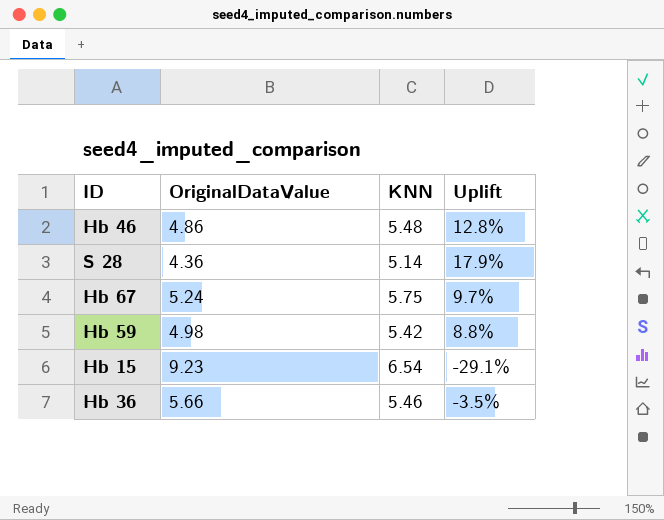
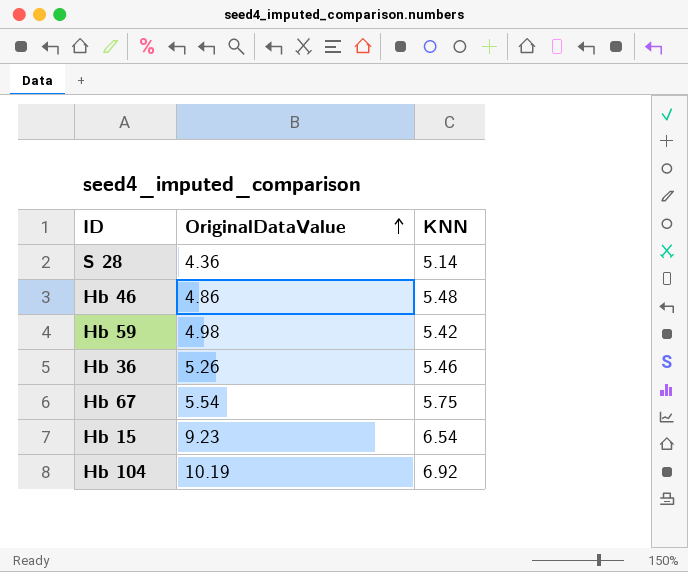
row order: none -> OriginalDataValue ascending
column Uplift | formula: ([KNN] - [OriginalDataValue]) / [OriginalDataValue] -> none
Hb 36 | OriginalDataValue: 5.66 -> 5.26
Hb 67 | OriginalDataValue: 5.24 -> 5.54
row Hb 104: none -> 10.19 | 6.92

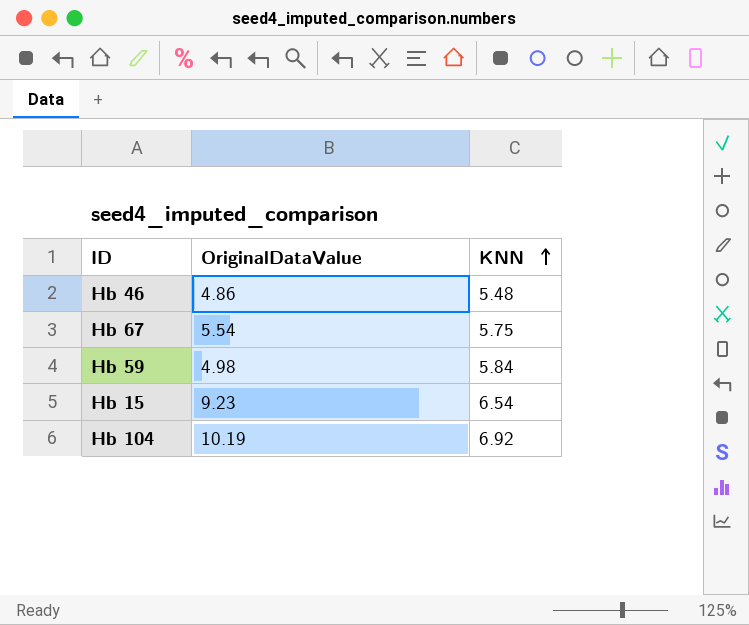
row order: OriginalDataValue ascending -> KNN ascending
row S 28: 4.36 | 5.14 -> none
row Hb 36: 5.26 | 5.46 -> none
Hb 59 | KNN: 5.42 -> 5.84

